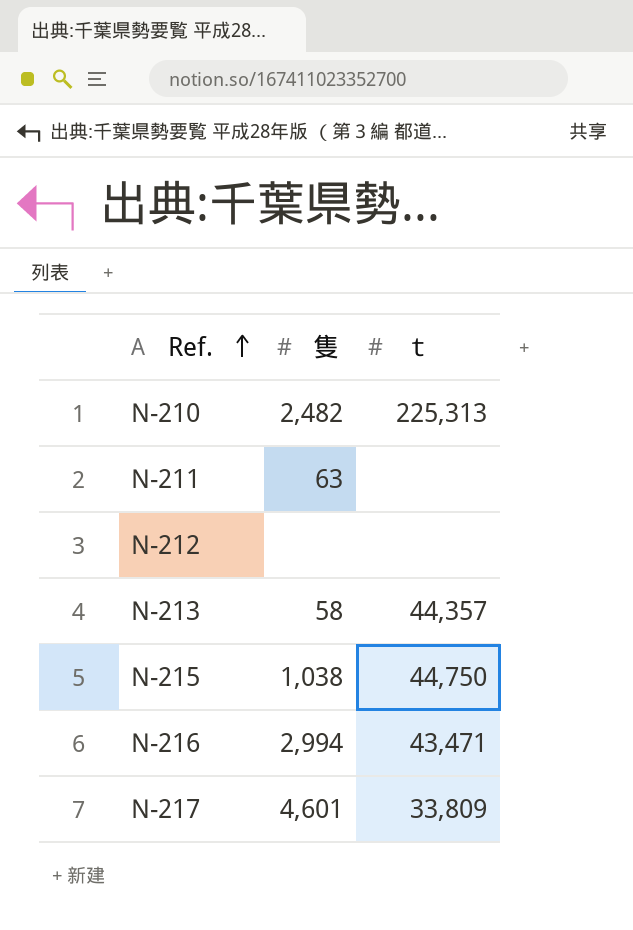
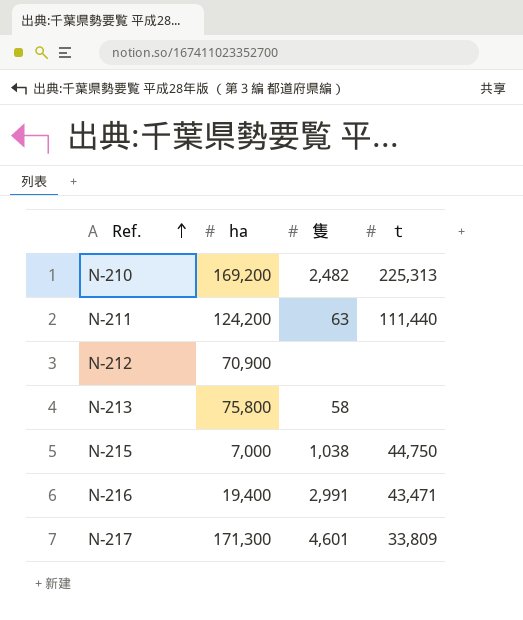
column ha | position: none -> 2
N-211 | ｔ: none -> 111,440
N-213 | ｔ: 44,357 -> none
N-216 | 隻: 2,994 -> 2,991

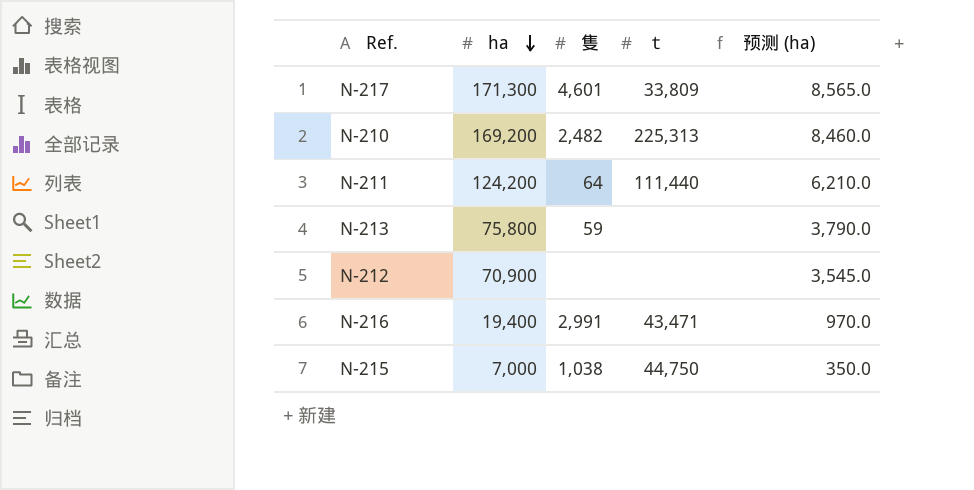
row order: Ref. ascending -> ha descending
column 预测 (ha) | formula: none -> [ha] * 0.05
N-211 | 隻: 63 -> 64
N-213 | 隻: 58 -> 59

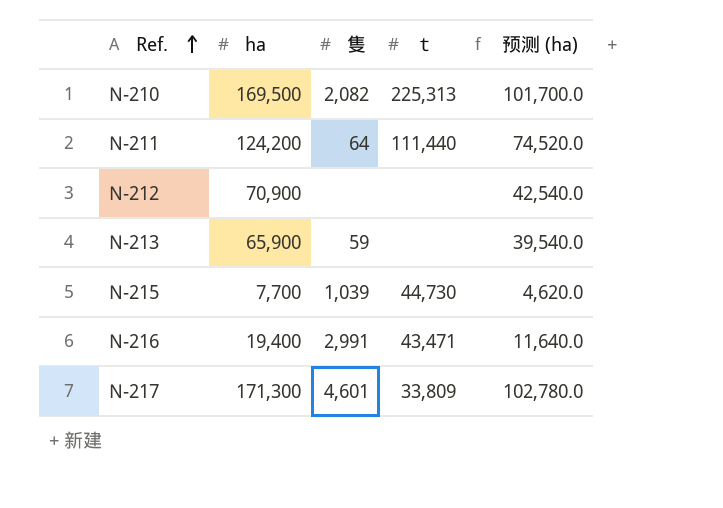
row order: ha descending -> Ref. ascending
column 预测 (ha) | formula: [ha] * 0.05 -> [ha] * 0.6
N-210 | ha: 169,200 -> 169,500
N-210 | 隻: 2,482 -> 2,082
N-213 | ha: 75,800 -> 65,900
N-215 | ha: 7,000 -> 7,700
N-215 | 隻: 1,038 -> 1,039
N-215 | ｔ: 44,750 -> 44,730

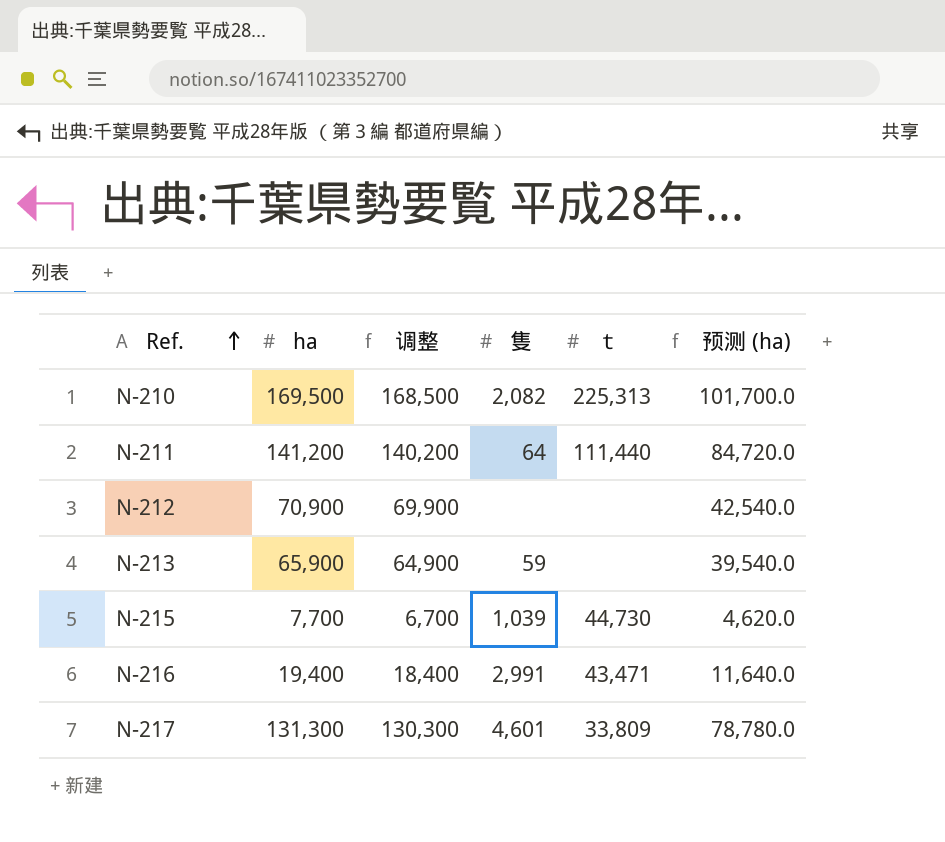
column 调整 | formula: none -> [ha] - 1000
N-211 | ha: 124,200 -> 141,200
N-211 | 预测 (ha): 74,520.0 -> 84,720.0
N-217 | ha: 171,300 -> 131,300
N-217 | 预测 (ha): 102,780.0 -> 78,780.0

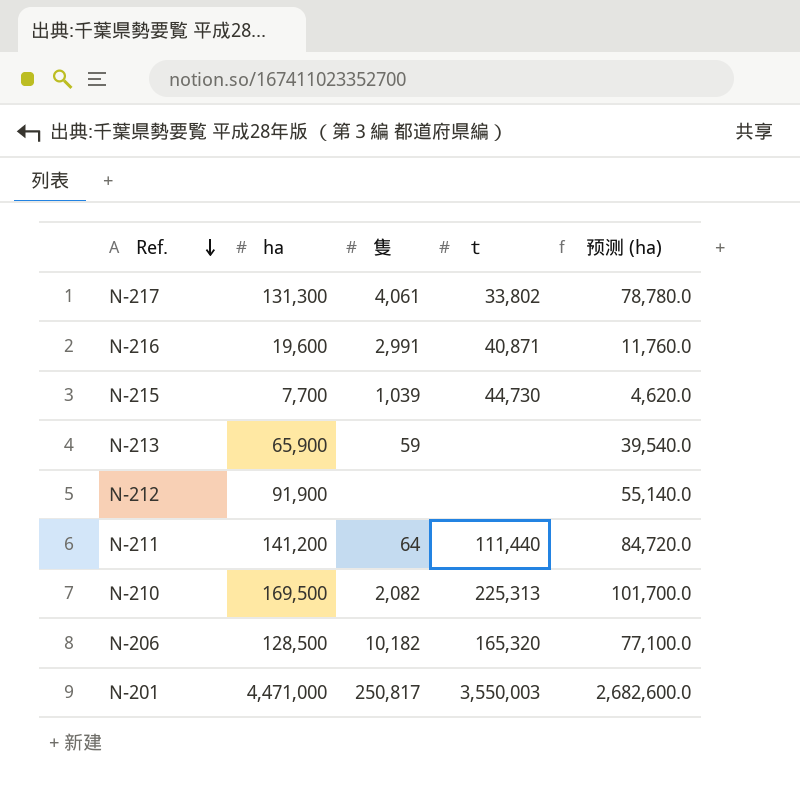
row order: Ref. ascending -> Ref. descending
column 调整 | formula: [ha] - 1000 -> none
N-217 | 隻: 4,601 -> 4,061
N-217 | ｔ: 33,809 -> 33,802
N-216 | ha: 19,400 -> 19,600
N-216 | ｔ: 43,471 -> 40,871
N-216 | 预测 (ha): 11,640.0 -> 11,760.0
N-212 | ha: 70,900 -> 91,900
N-212 | 预测 (ha): 42,540.0 -> 55,140.0
row N-206: none -> 128,500 | 10,182 | 165,320 | 77,100.0
row N-201: none -> 4,471,000 | 250,817 | 3,550,003 | 2,682,600.0

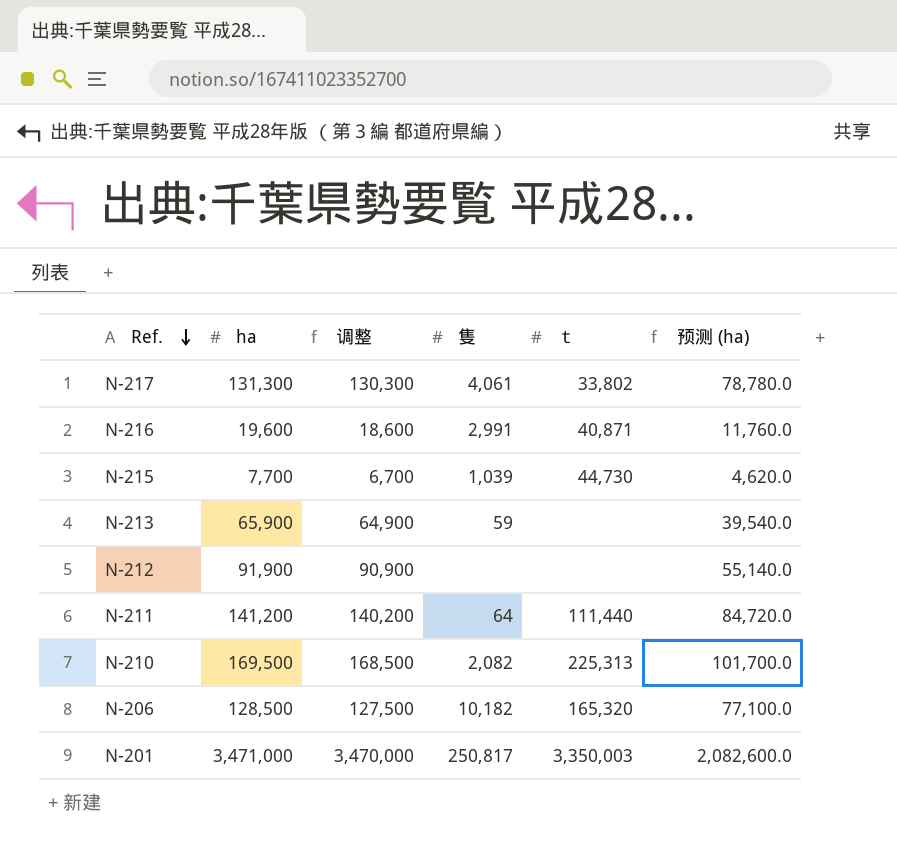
column 调整 | formula: none -> [ha] - 1000
N-201 | ha: 4,471,000 -> 3,471,000
N-201 | ｔ: 3,550,003 -> 3,350,003
N-201 | 预测 (ha): 2,682,600.0 -> 2,082,600.0

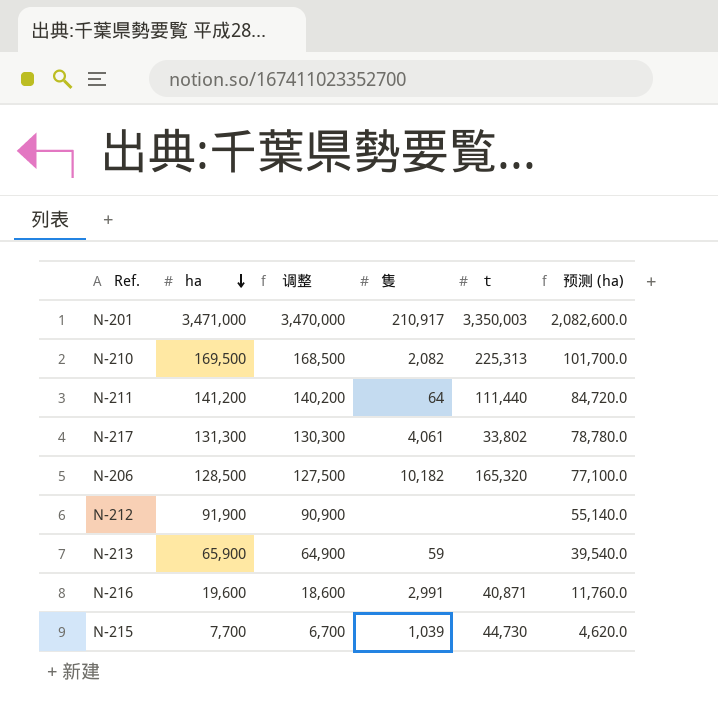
row order: Ref. descending -> ha descending
N-201 | 隻: 250,817 -> 210,917

